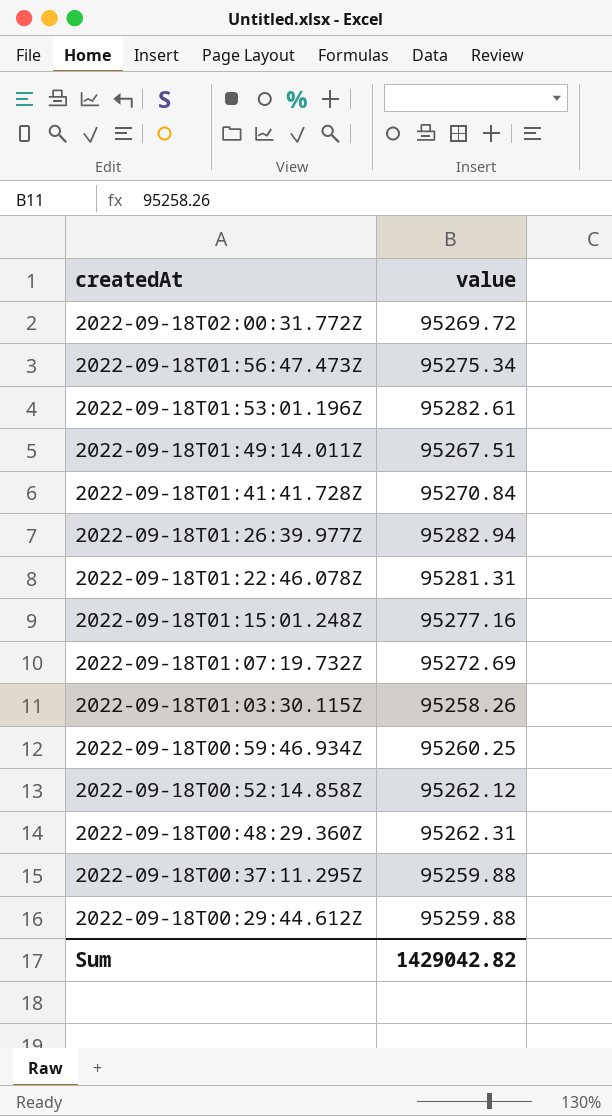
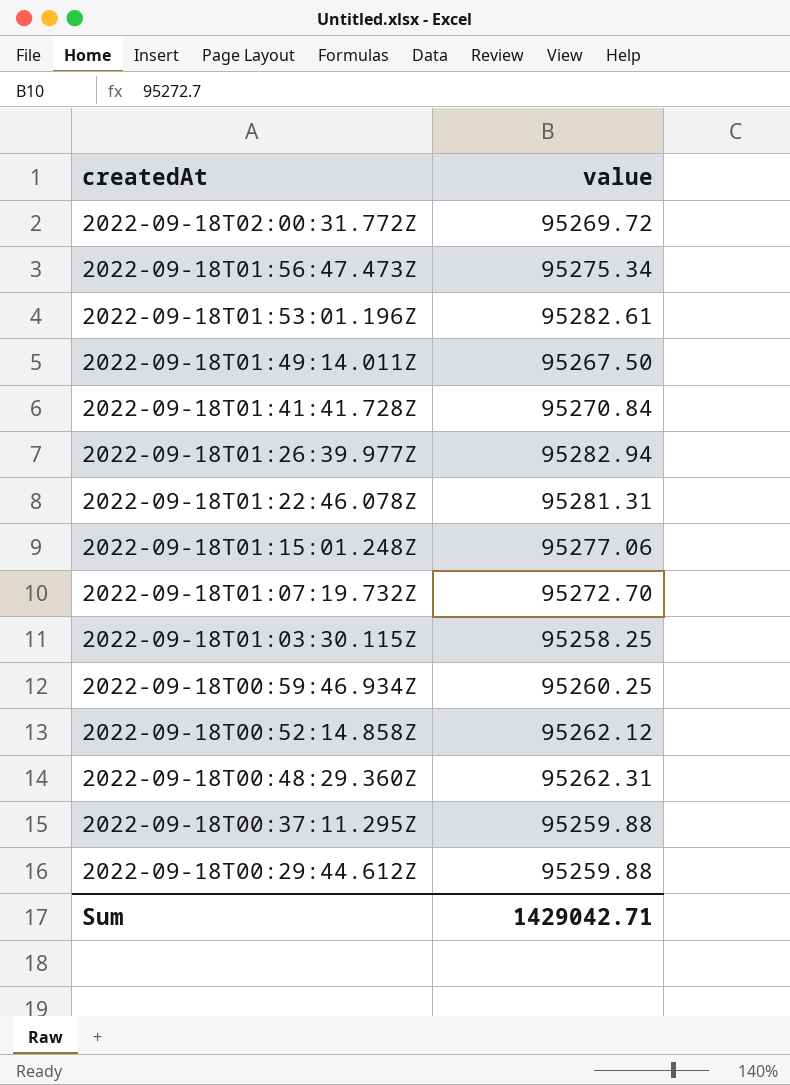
2022-09-18T01:49:14.011Z | value: 95267.51 -> 95267.50
2022-09-18T01:15:01.248Z | value: 95277.16 -> 95277.06
2022-09-18T01:07:19.732Z | value: 95272.69 -> 95272.70
2022-09-18T01:03:30.115Z | value: 95258.26 -> 95258.25
Sum | value: 1429042.82 -> 1429042.71

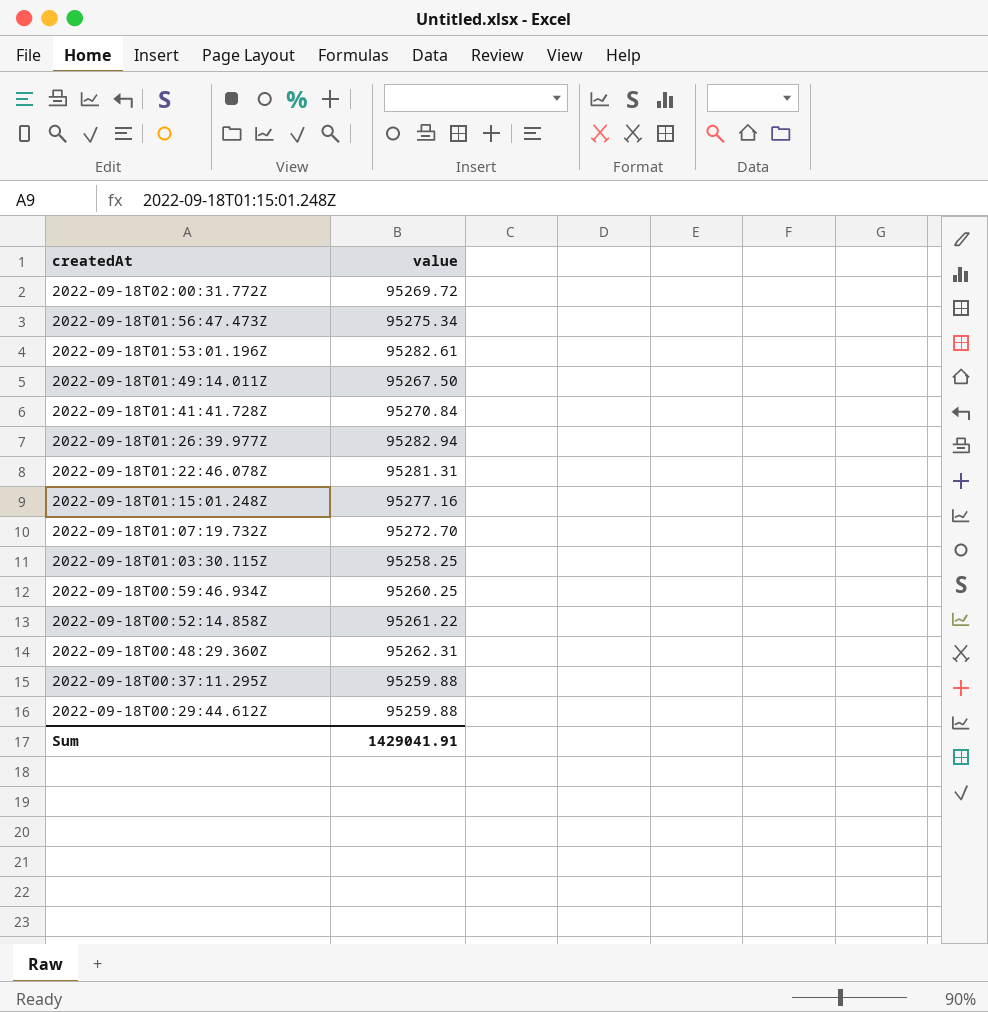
2022-09-18T01:15:01.248Z | value: 95277.06 -> 95277.16
2022-09-18T00:52:14.858Z | value: 95262.12 -> 95261.22
Sum | value: 1429042.71 -> 1429041.91

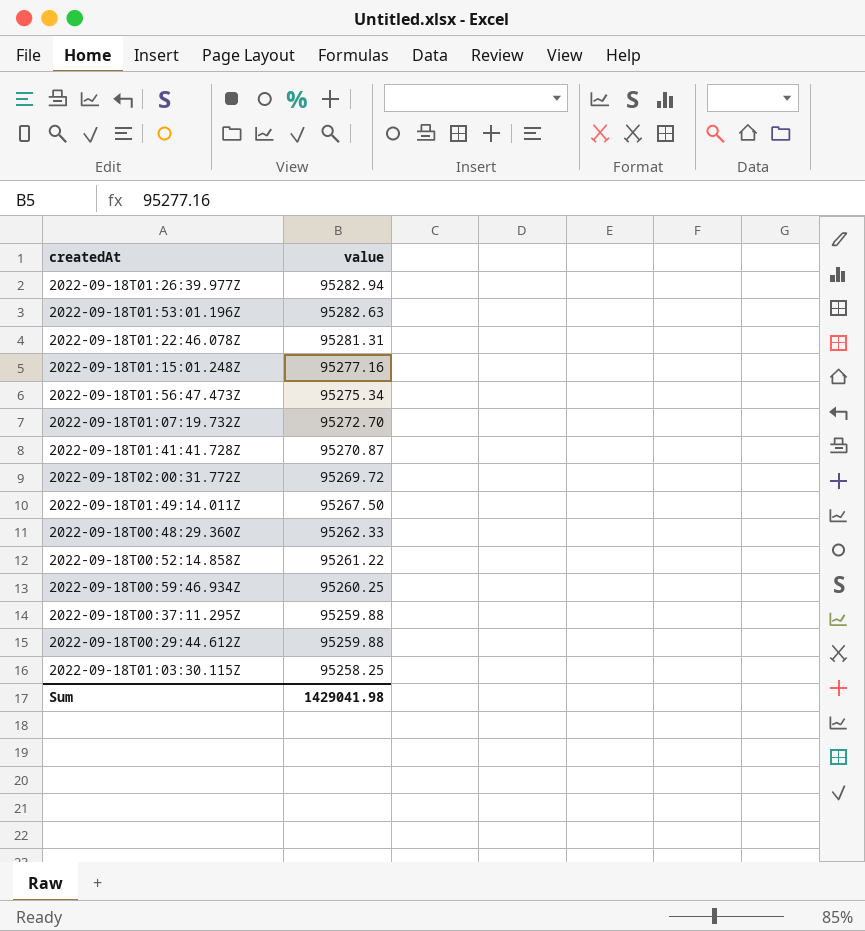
row order: createdAt descending -> value descending
2022-09-18T01:53:01.196Z | value: 95282.61 -> 95282.63
2022-09-18T01:41:41.728Z | value: 95270.84 -> 95270.87
2022-09-18T00:48:29.360Z | value: 95262.31 -> 95262.33
Sum | value: 1429041.91 -> 1429041.98

